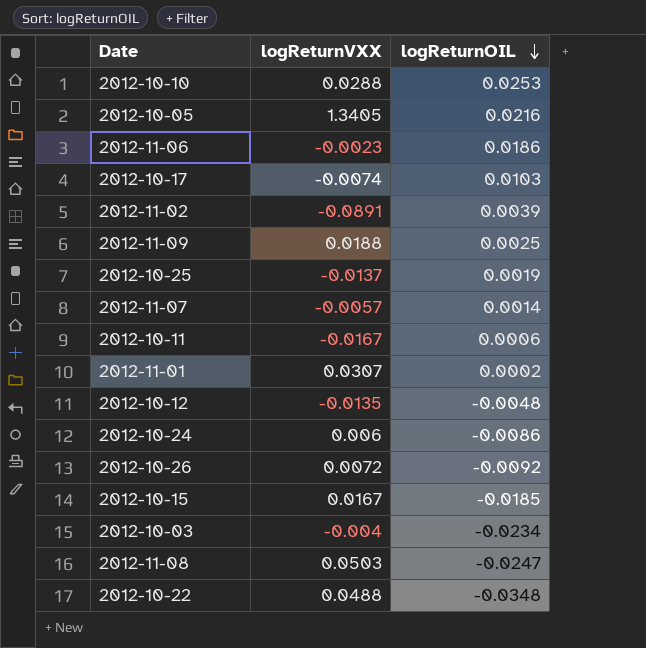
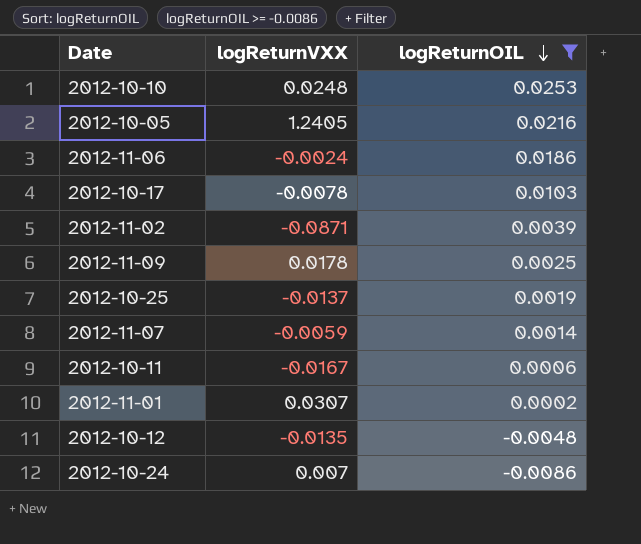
filter: none -> logReturnOIL >= -0.0086
2012-10-10 | logReturnVXX: 0.0288 -> 0.0248
2012-10-05 | logReturnVXX: 1.3405 -> 1.2405
2012-11-06 | logReturnVXX: -0.0023 -> -0.0024
2012-10-17 | logReturnVXX: -0.0074 -> -0.0078
2012-11-02 | logReturnVXX: -0.0891 -> -0.0871
2012-11-09 | logReturnVXX: 0.0188 -> 0.0178
2012-11-07 | logReturnVXX: -0.0057 -> -0.0059
2012-10-24 | logReturnVXX: 0.006 -> 0.007

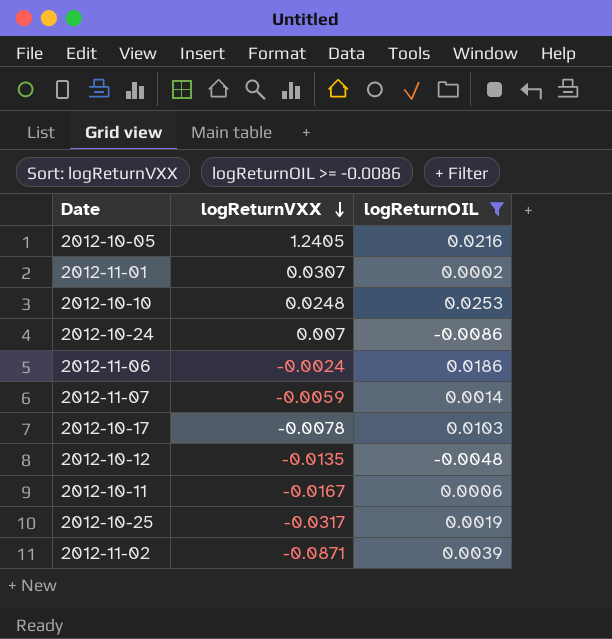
row order: logReturnOIL descending -> logReturnVXX descending
row 2012-11-09: 0.0178 | 0.0025 -> none
2012-10-25 | logReturnVXX: -0.0137 -> -0.0317

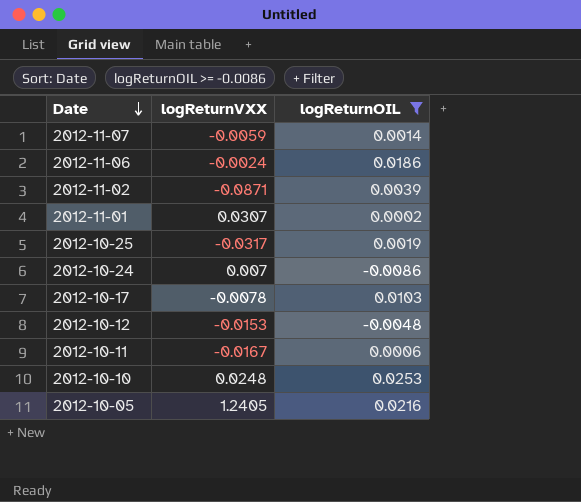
row order: logReturnVXX descending -> Date descending
2012-10-12 | logReturnVXX: -0.0135 -> -0.0153

